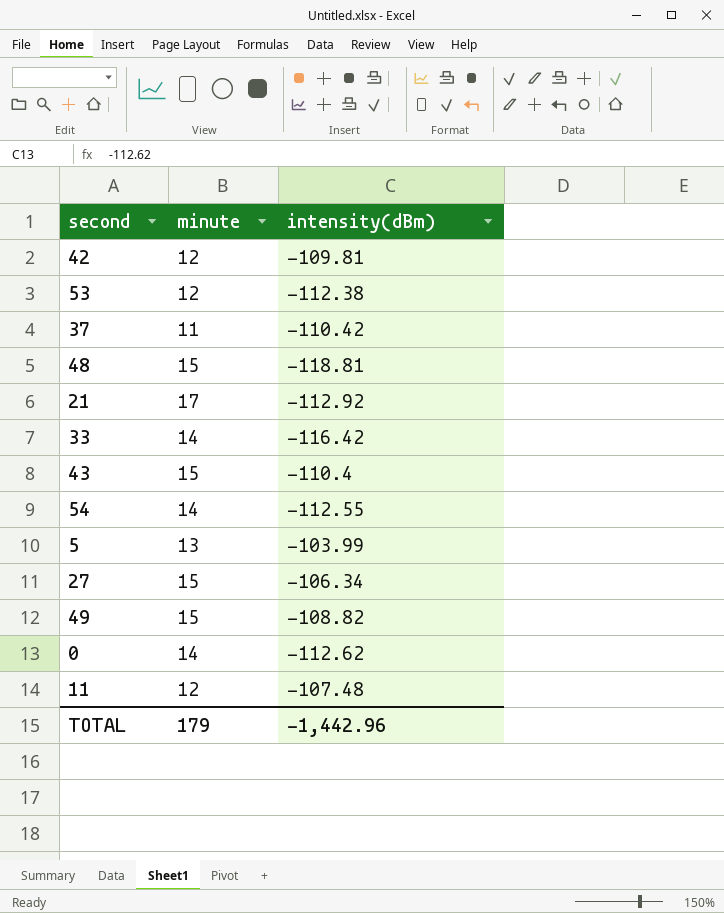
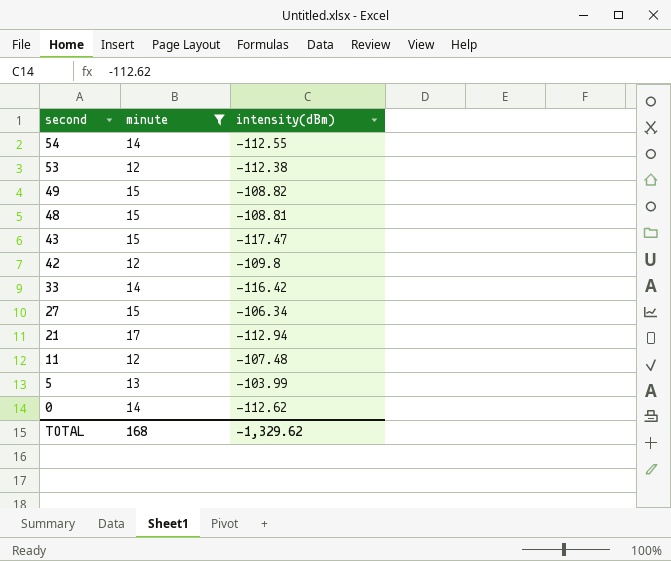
filter: none -> minute != 11
row order: none -> second descending
48 | intensity(dBm): -118.81 -> -108.81
43 | intensity(dBm): -110.4 -> -117.47
42 | intensity(dBm): -109.81 -> -109.8
21 | intensity(dBm): -112.92 -> -112.94
TOTAL | minute: 179 -> 168
TOTAL | intensity(dBm): -1,442.96 -> -1,329.62

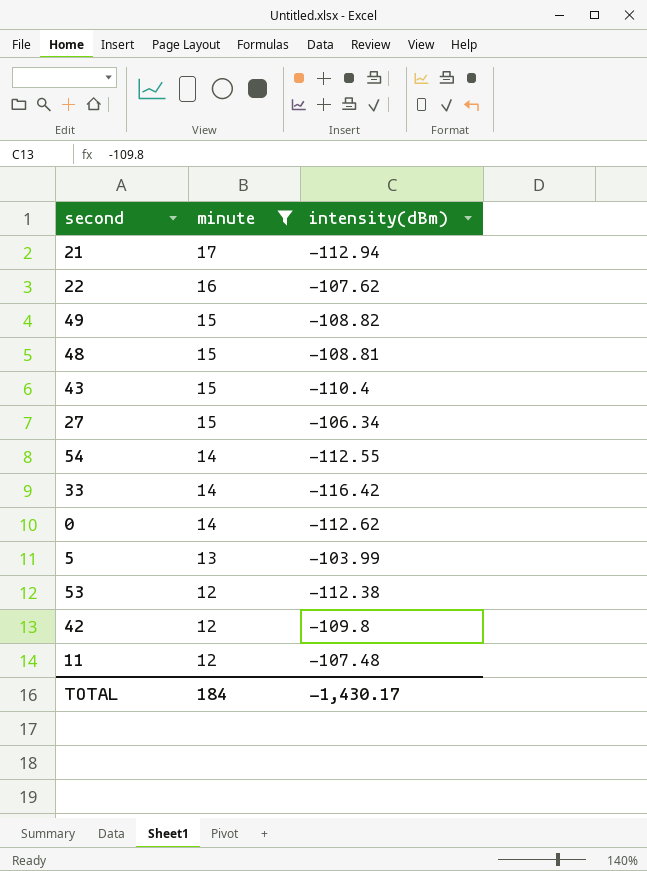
row order: second descending -> minute descending
row 22: none -> 16 | -107.62
43 | intensity(dBm): -117.47 -> -110.4
TOTAL | minute: 168 -> 184
TOTAL | intensity(dBm): -1,329.62 -> -1,430.17

